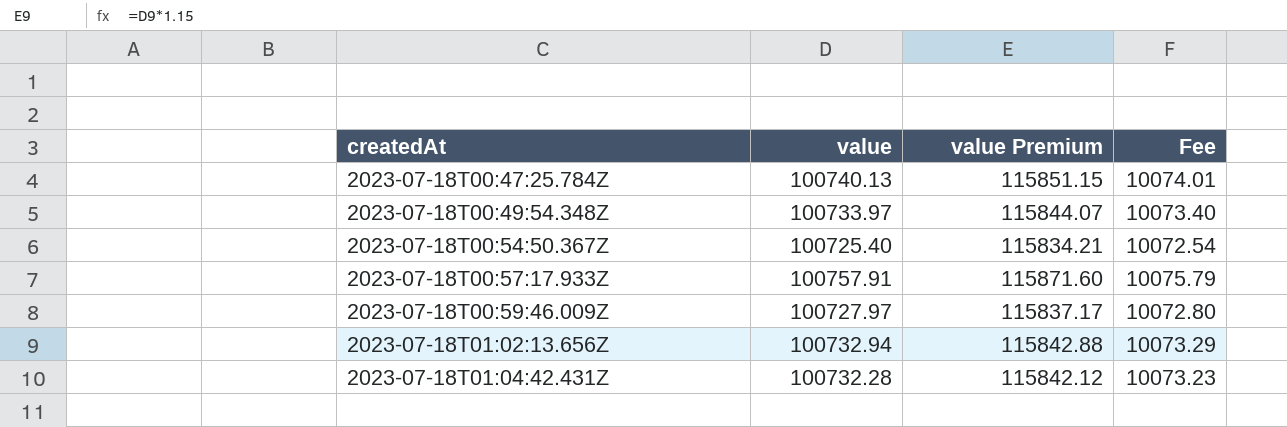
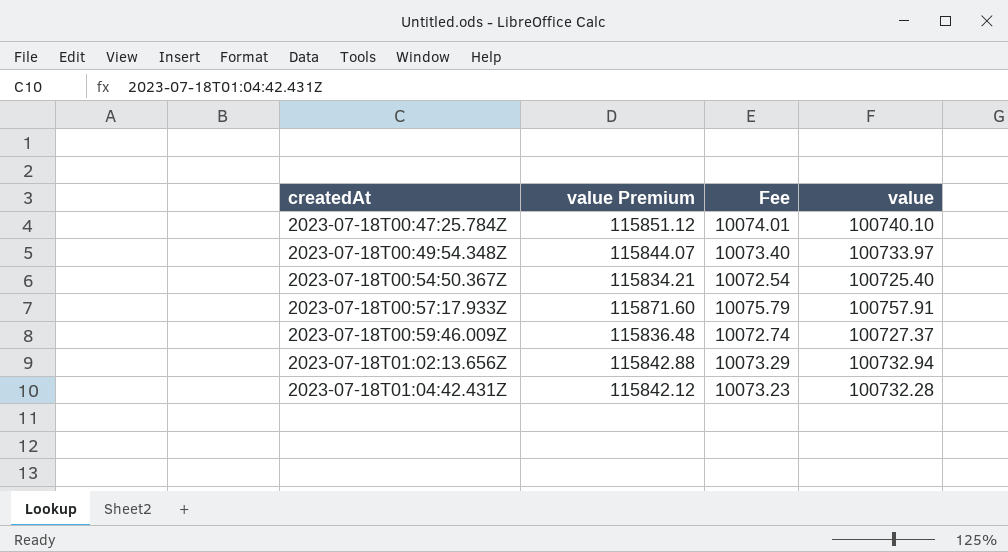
column value | position: 2 -> 4
2023-07-18T00:47:25.784Z | value Premium: 115851.15 -> 115851.12
2023-07-18T00:47:25.784Z | value: 100740.13 -> 100740.10
2023-07-18T00:59:46.009Z | value Premium: 115837.17 -> 115836.48
2023-07-18T00:59:46.009Z | Fee: 10072.80 -> 10072.74
2023-07-18T00:59:46.009Z | value: 100727.97 -> 100727.37

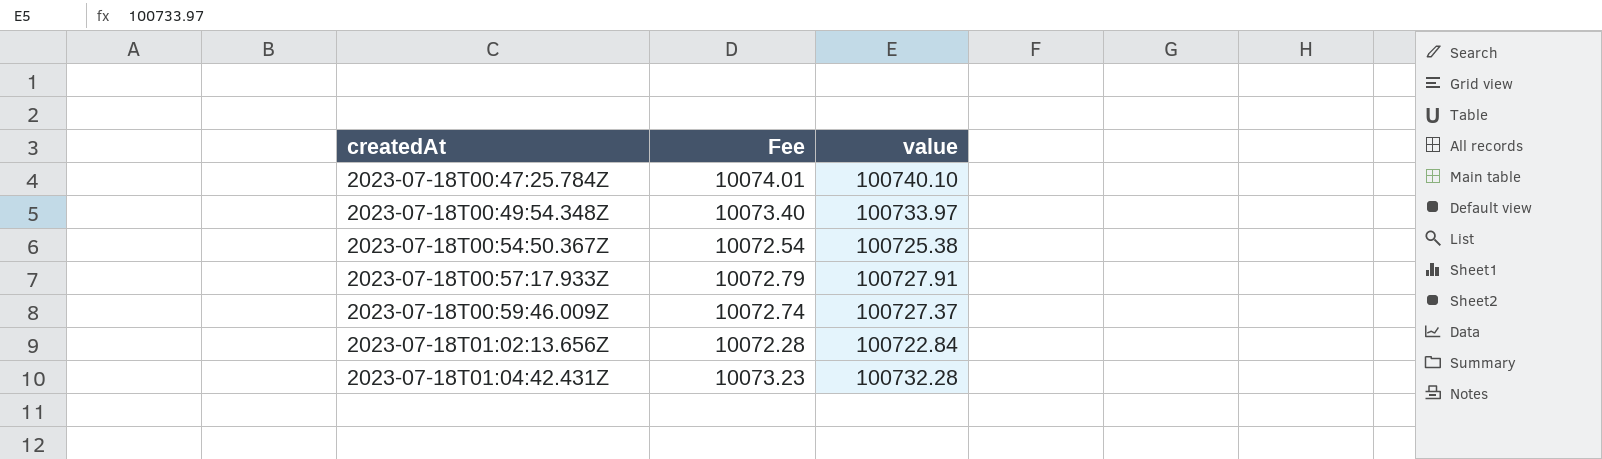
column value Premium | formula: [value] * 1.15 -> none
2023-07-18T00:54:50.367Z | value: 100725.40 -> 100725.38
2023-07-18T00:57:17.933Z | Fee: 10075.79 -> 10072.79
2023-07-18T00:57:17.933Z | value: 100757.91 -> 100727.91
2023-07-18T01:02:13.656Z | Fee: 10073.29 -> 10072.28
2023-07-18T01:02:13.656Z | value: 100732.94 -> 100722.84

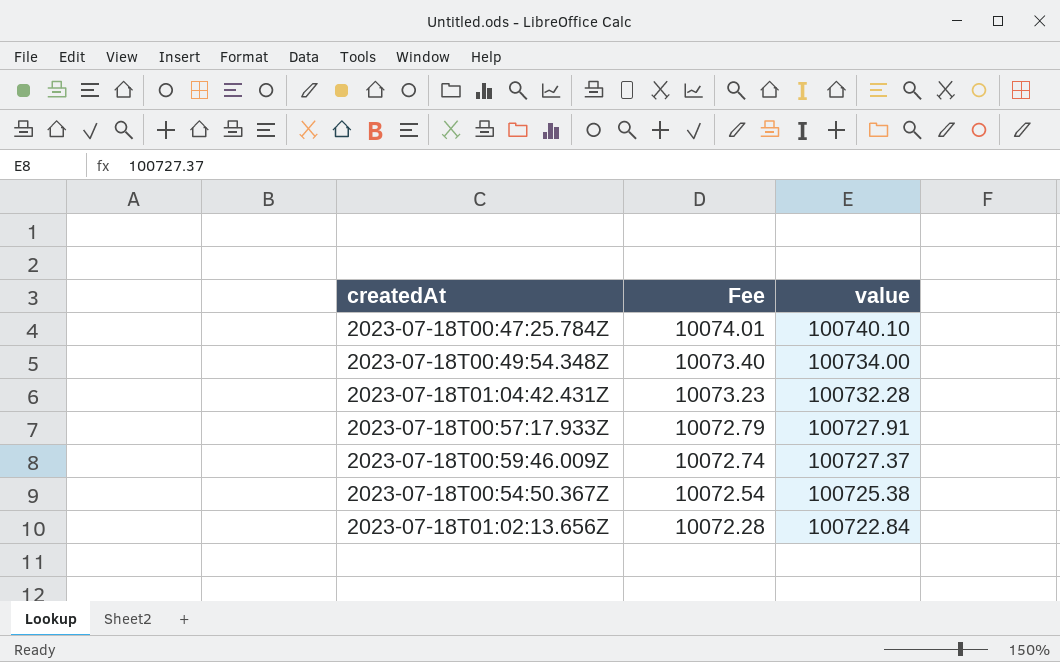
row order: createdAt ascending -> Fee descending
2023-07-18T00:49:54.348Z | value: 100733.97 -> 100734.00

